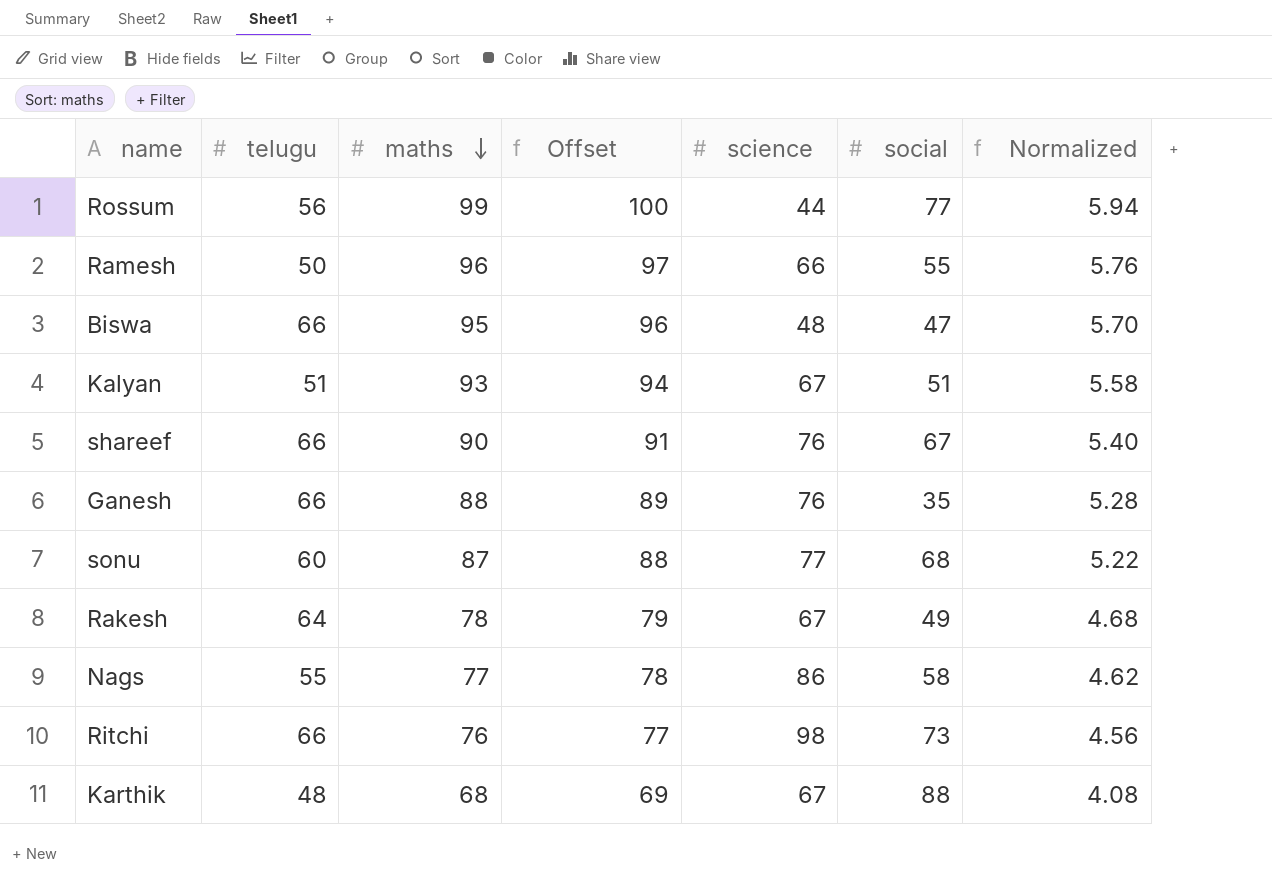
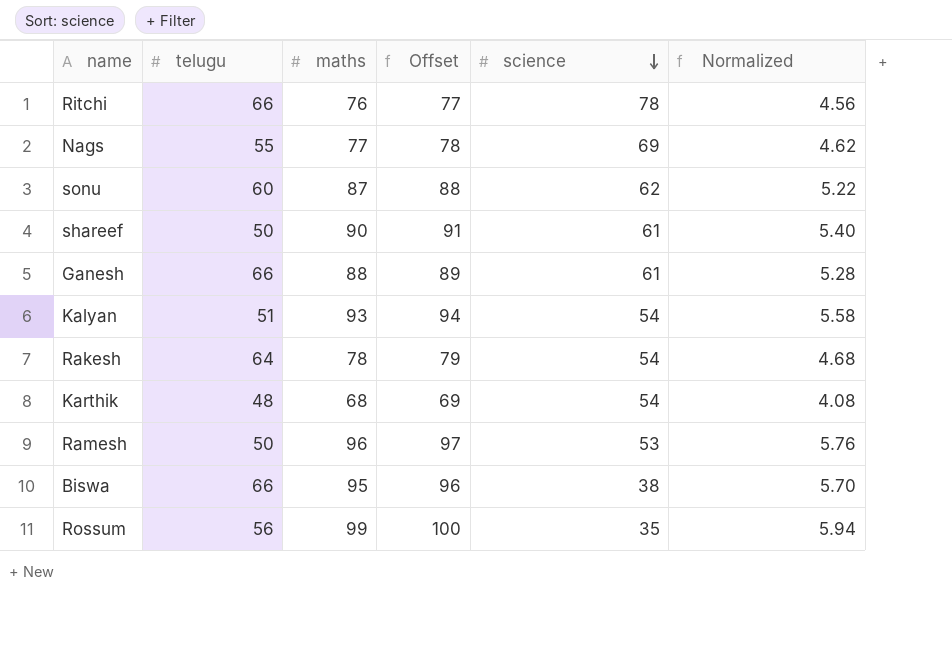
row order: maths descending -> science descending
column social | position: 6 -> none
Ritchi | science: 98 -> 78
Nags | science: 86 -> 69
sonu | science: 77 -> 62
shareef | telugu: 66 -> 50
shareef | science: 76 -> 61
Ganesh | science: 76 -> 61
Kalyan | science: 67 -> 54
Rakesh | science: 67 -> 54
Karthik | science: 67 -> 54
Ramesh | science: 66 -> 53
Biswa | science: 48 -> 38
Rossum | science: 44 -> 35

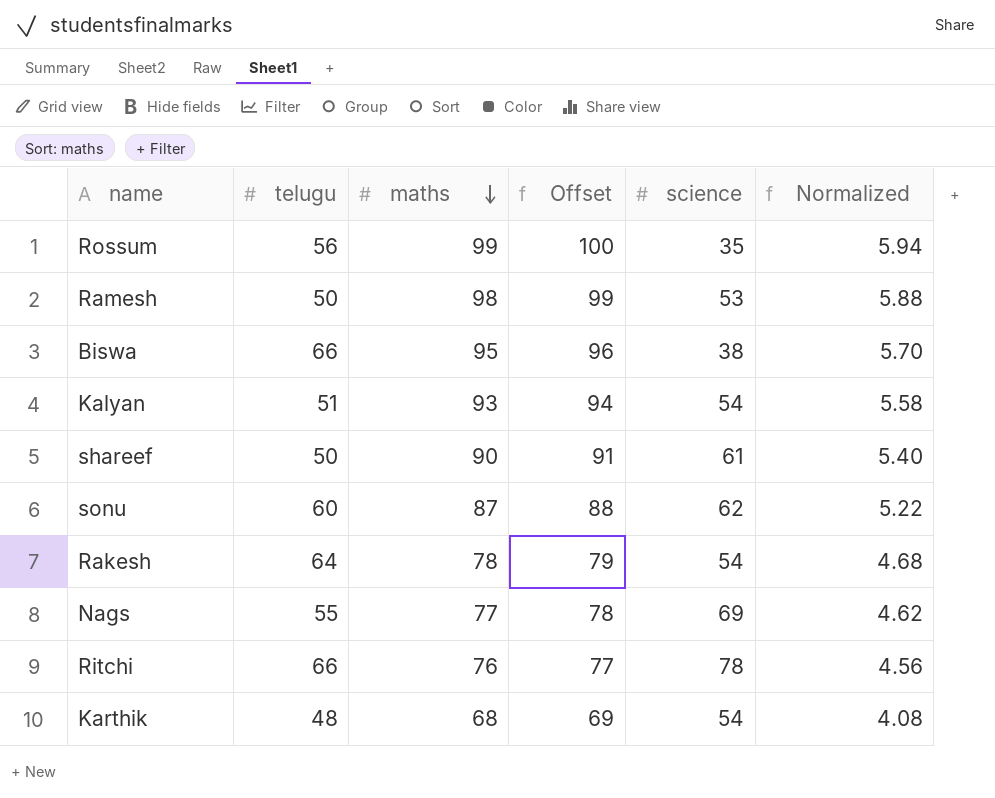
row order: science descending -> maths descending
row Ganesh: 66 | 88 | 89 | 61 | 5.28 -> none
Ramesh | maths: 96 -> 98
Ramesh | Offset: 97 -> 99
Ramesh | Normalized: 5.76 -> 5.88

